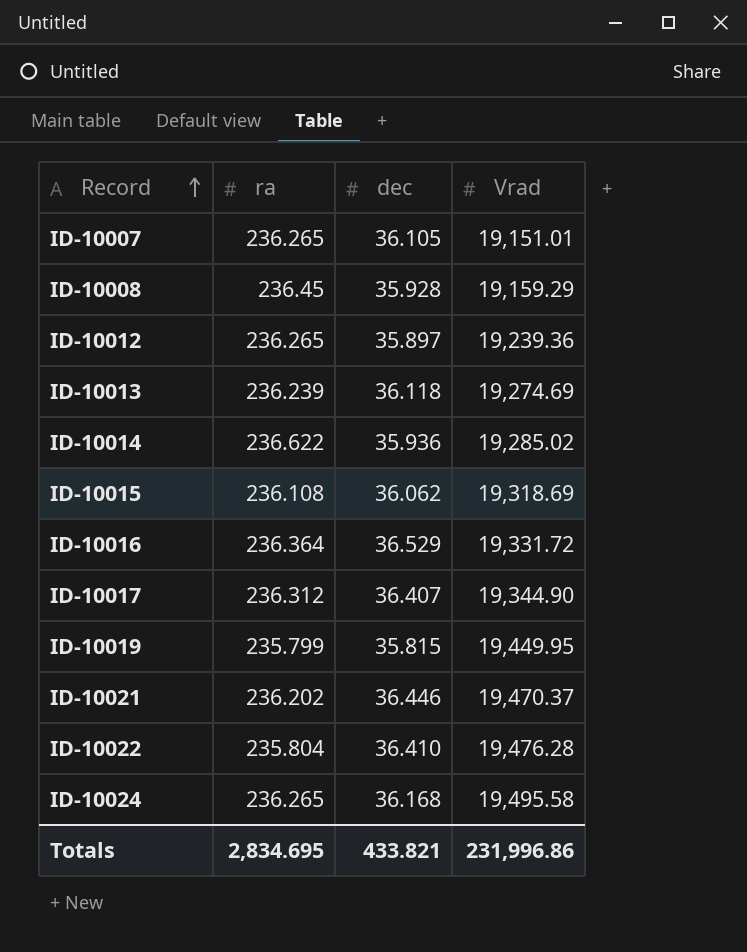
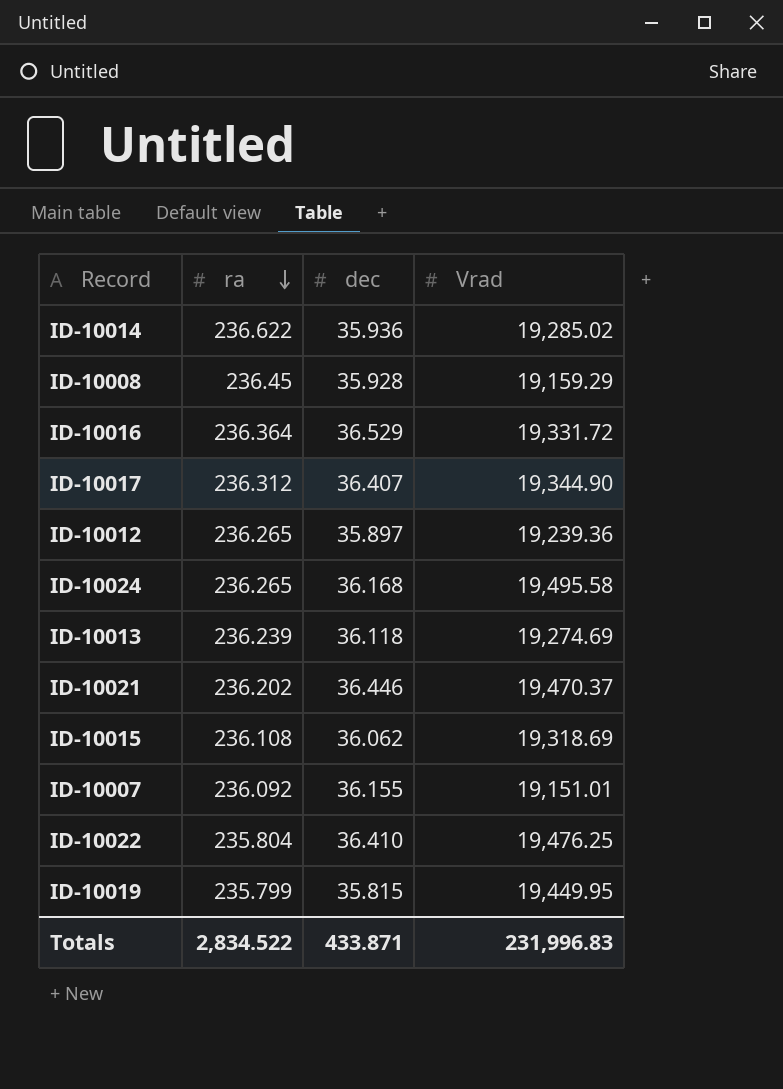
row order: Record ascending -> ra descending
ID-10007 | ra: 236.265 -> 236.092
ID-10007 | dec: 36.105 -> 36.155
ID-10022 | Vrad: 19,476.28 -> 19,476.25
Totals | ra: 2,834.695 -> 2,834.522
Totals | dec: 433.821 -> 433.871
Totals | Vrad: 231,996.86 -> 231,996.83

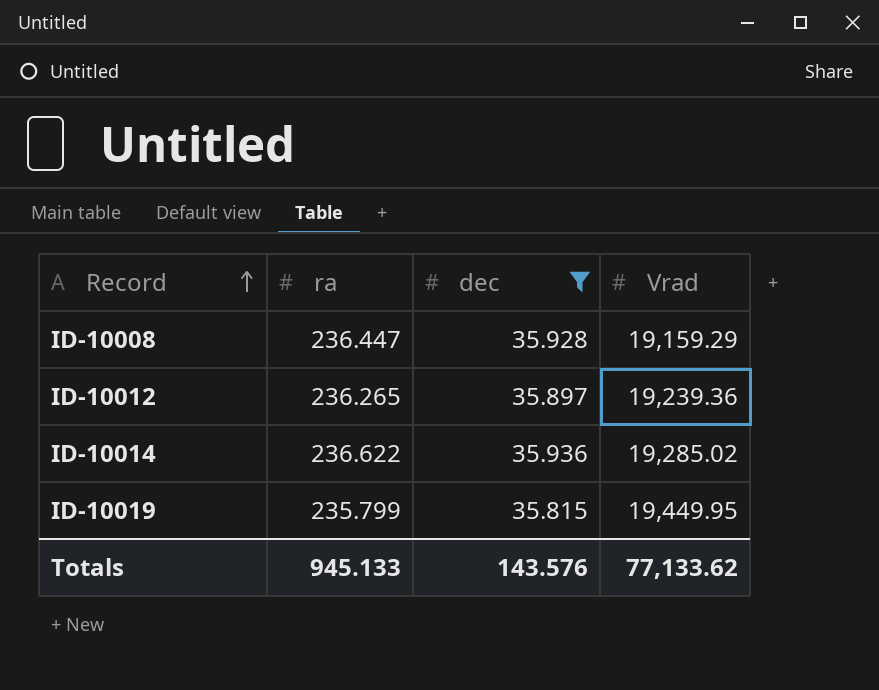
filter: none -> dec <= 35.936
row order: ra descending -> Record ascending
ID-10008 | ra: 236.45 -> 236.447
Totals | ra: 2,834.522 -> 945.133
Totals | dec: 433.871 -> 143.576
Totals | Vrad: 231,996.83 -> 77,133.62

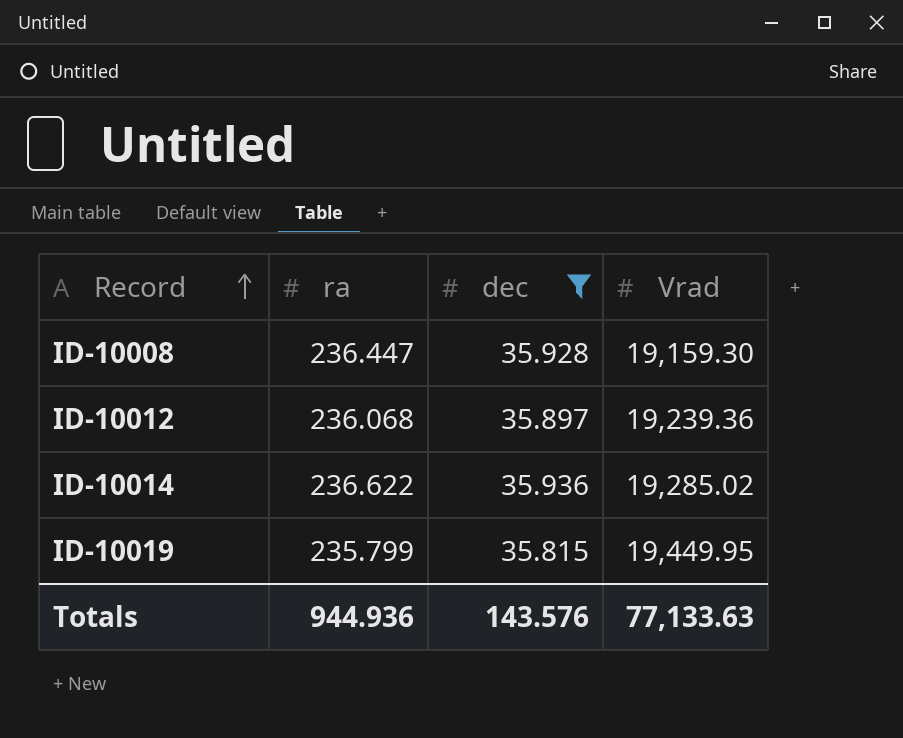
ID-10008 | Vrad: 19,159.29 -> 19,159.30
ID-10012 | ra: 236.265 -> 236.068
Totals | ra: 945.133 -> 944.936
Totals | Vrad: 77,133.62 -> 77,133.63

